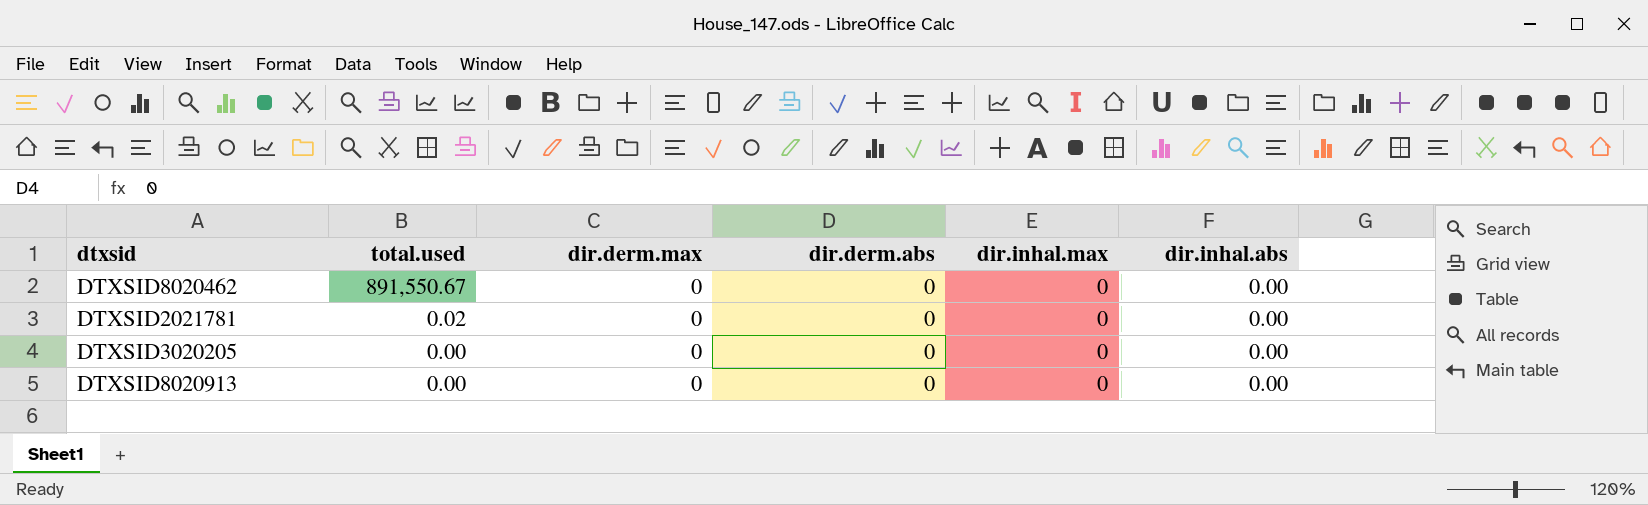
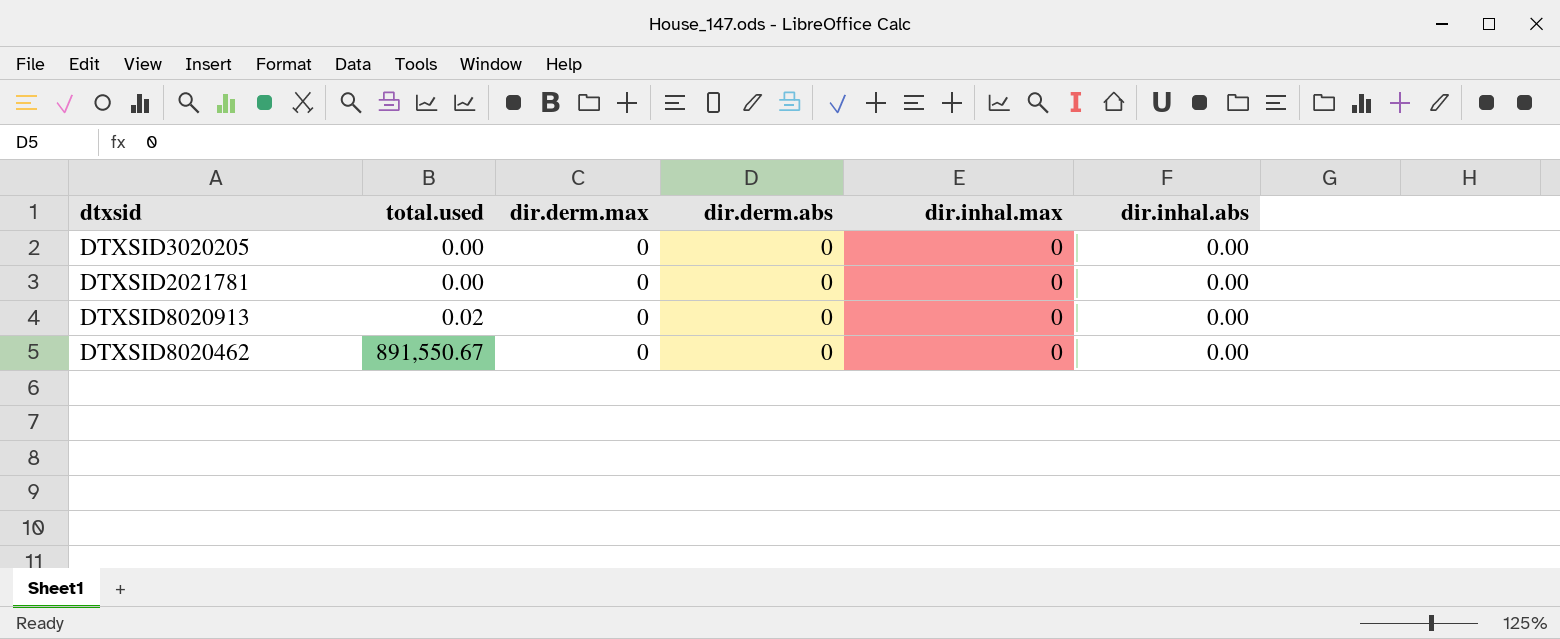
row order: total.used descending -> total.used ascending
DTXSID2021781 | total.used: 0.02 -> 0.00
DTXSID8020913 | total.used: 0.00 -> 0.02

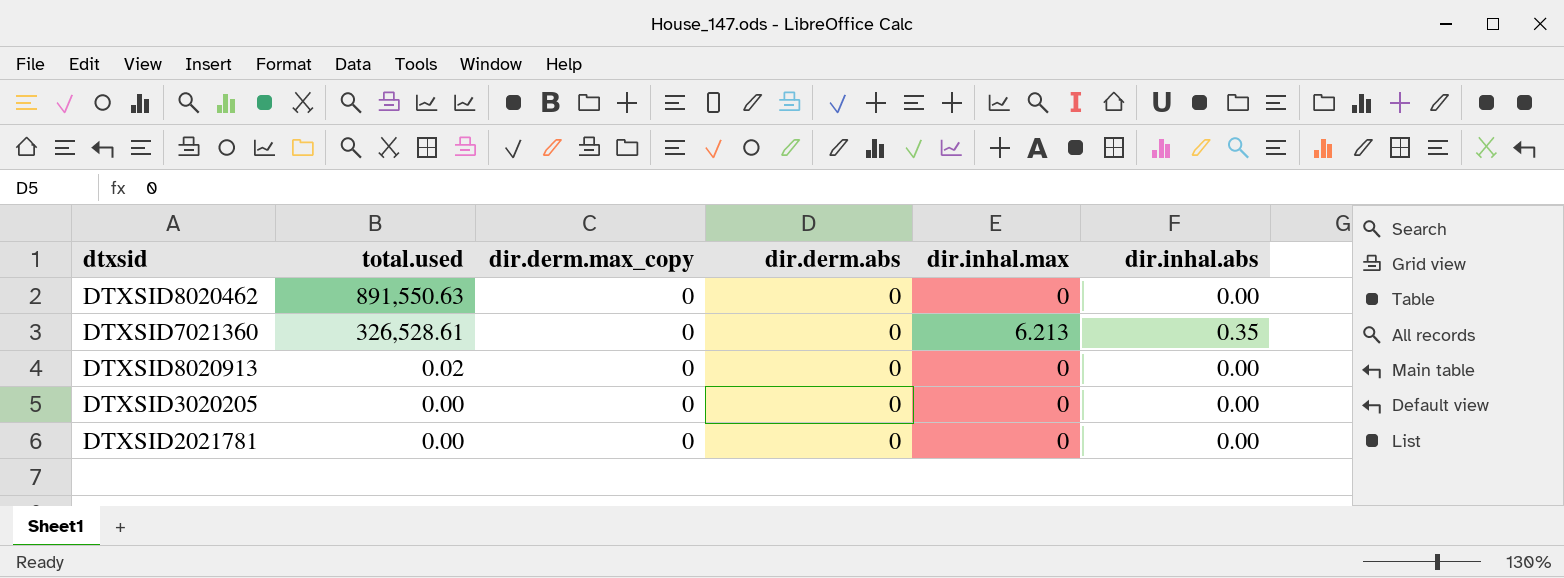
row order: total.used ascending -> total.used descending
column name: dir.derm.max -> dir.derm.max_copy
DTXSID8020462 | total.used: 891,550.67 -> 891,550.63
row DTXSID7021360: none -> 326,528.61 | 0 | 0 | 6.213 | 0.35

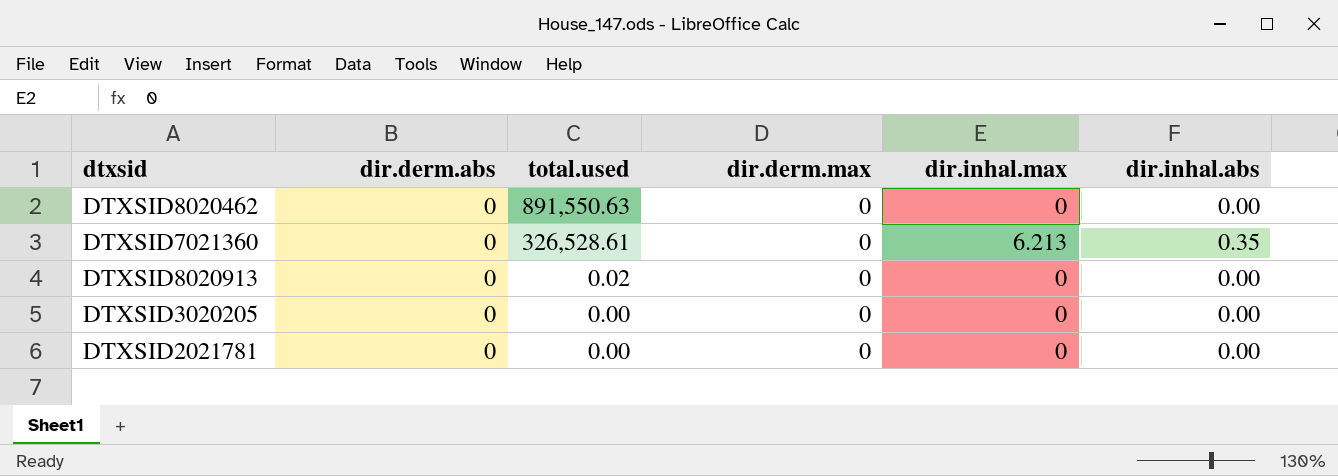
column dir.derm.abs | position: 4 -> 2
column name: dir.derm.max_copy -> dir.derm.max

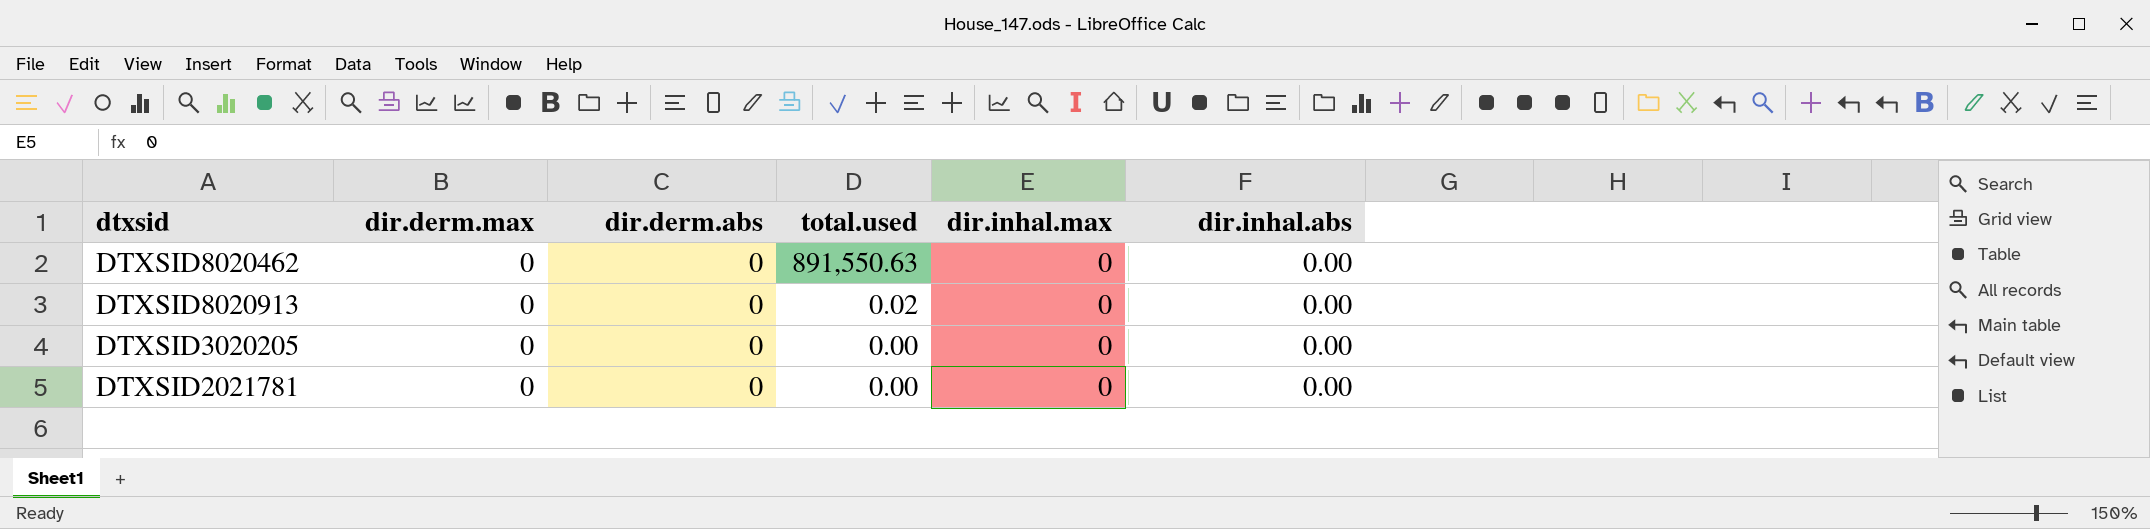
column dir.derm.max | position: 4 -> 2
row DTXSID7021360: 0 | 326,528.61 | 0 | 6.213 | 0.35 -> none

